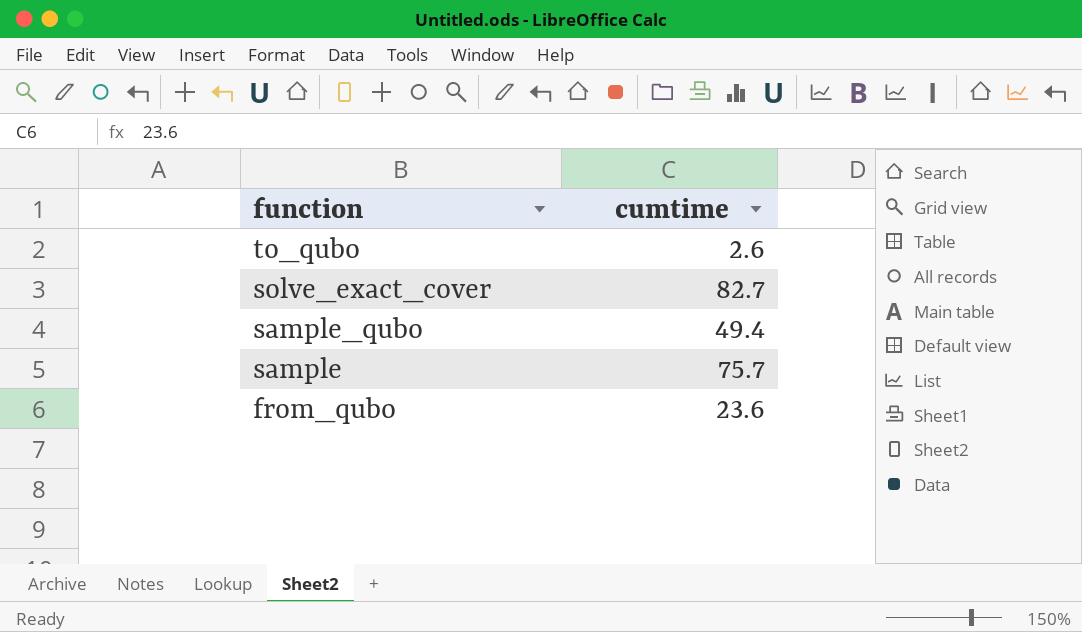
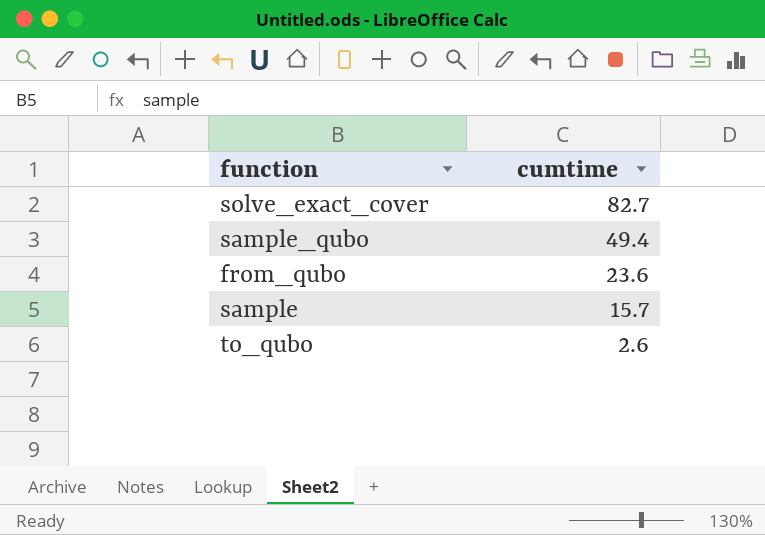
row order: function descending -> cumtime descending
sample | cumtime: 75.7 -> 15.7

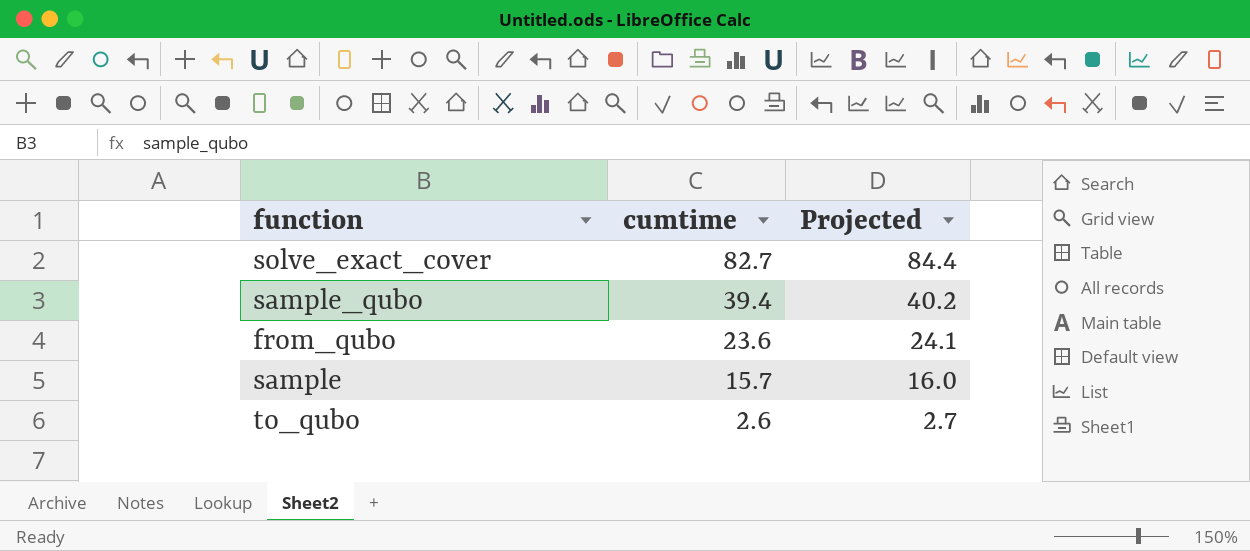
column Projected | formula: none -> [cumtime] * 1.02
sample_qubo | cumtime: 49.4 -> 39.4

